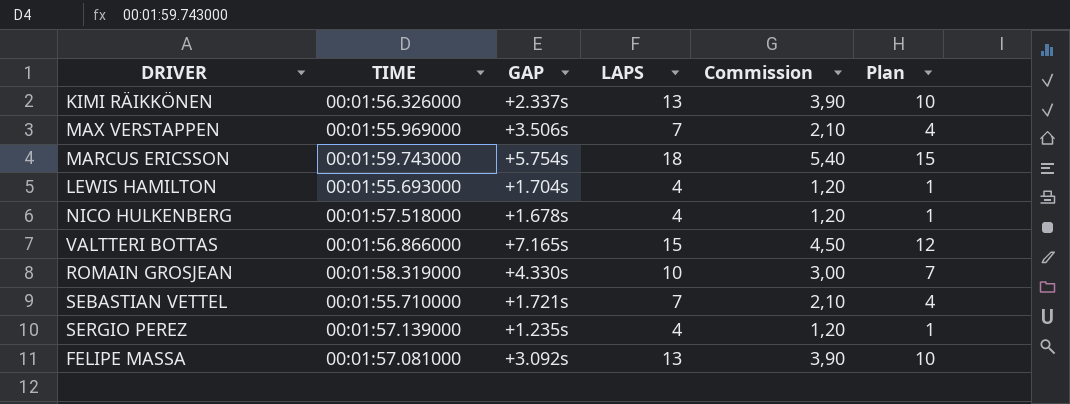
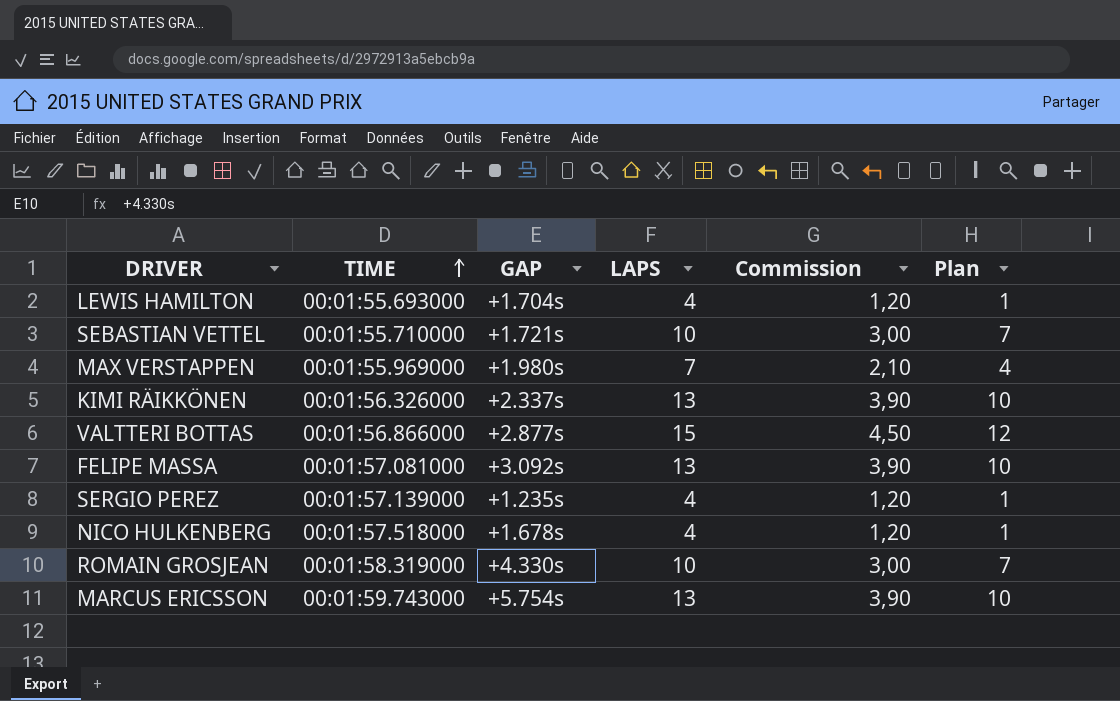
row order: none -> TIME ascending
SEBASTIAN VETTEL | LAPS: 7 -> 10
SEBASTIAN VETTEL | Commission: 2,10 -> 3,00
SEBASTIAN VETTEL | Plan: 4 -> 7
MAX VERSTAPPEN | GAP: +3.506s -> +1.980s
VALTTERI BOTTAS | GAP: +7.165s -> +2.877s
MARCUS ERICSSON | LAPS: 18 -> 13
MARCUS ERICSSON | Commission: 5,40 -> 3,90
MARCUS ERICSSON | Plan: 15 -> 10

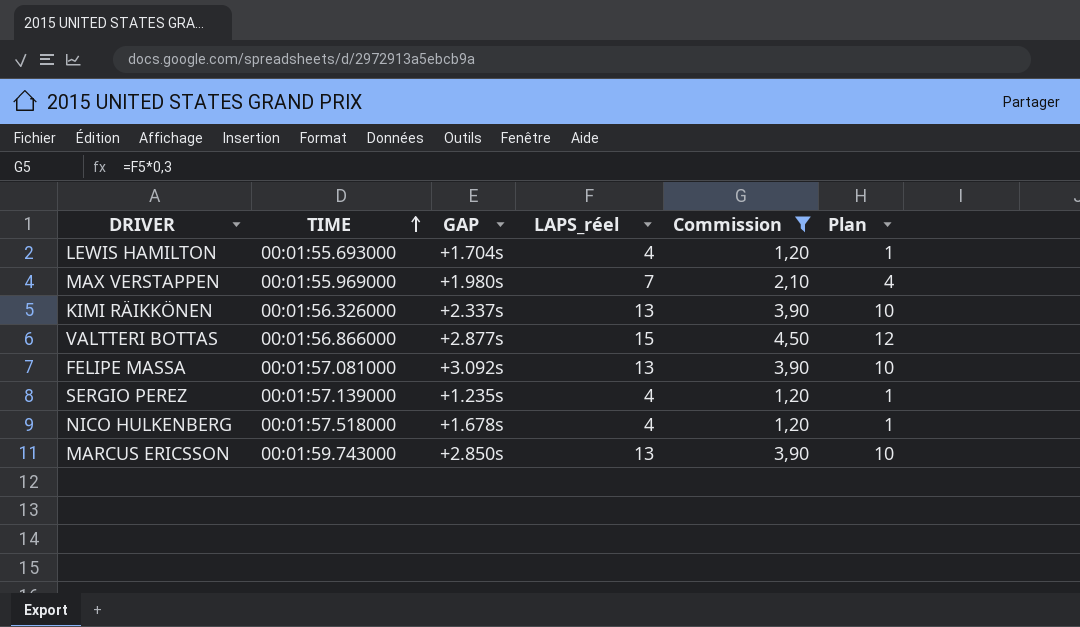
filter: none -> Commission != 3,00
column name: LAPS -> LAPS_réel
MARCUS ERICSSON | GAP: +5.754s -> +2.850s

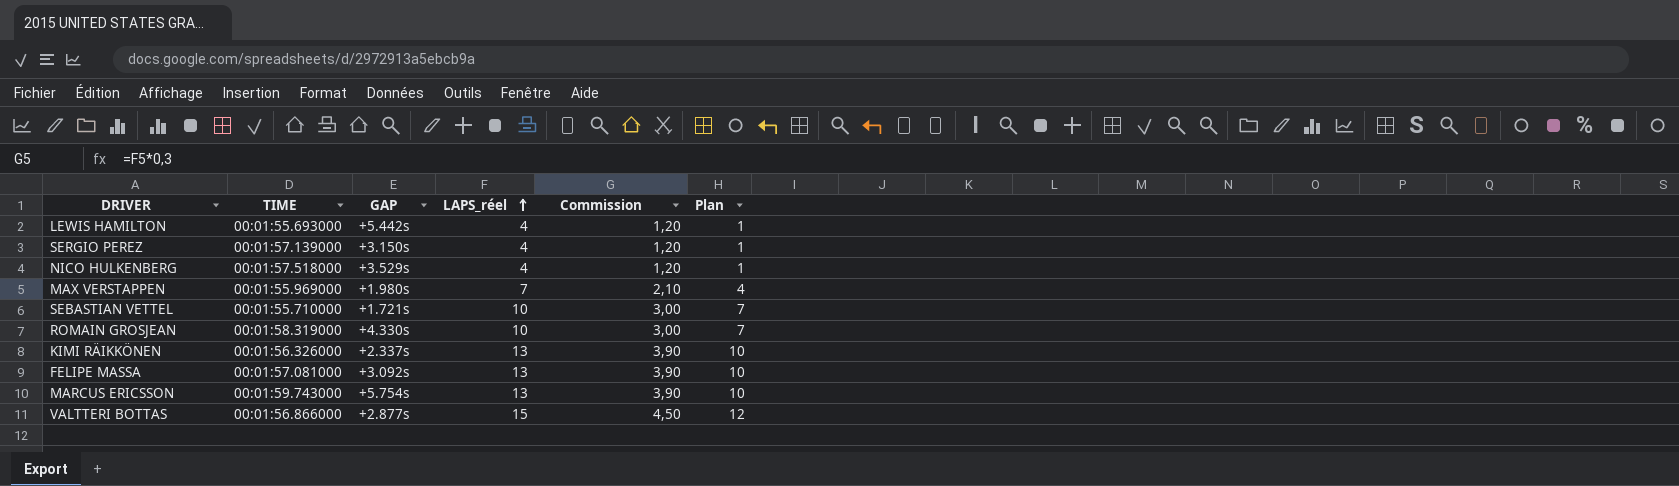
filter: Commission != 3,00 -> none
row order: TIME ascending -> LAPS_réel ascending
LEWIS HAMILTON | GAP: +1.704s -> +5.442s
SERGIO PEREZ | GAP: +1.235s -> +3.150s
NICO HULKENBERG | GAP: +1.678s -> +3.529s
MARCUS ERICSSON | GAP: +2.850s -> +5.754s

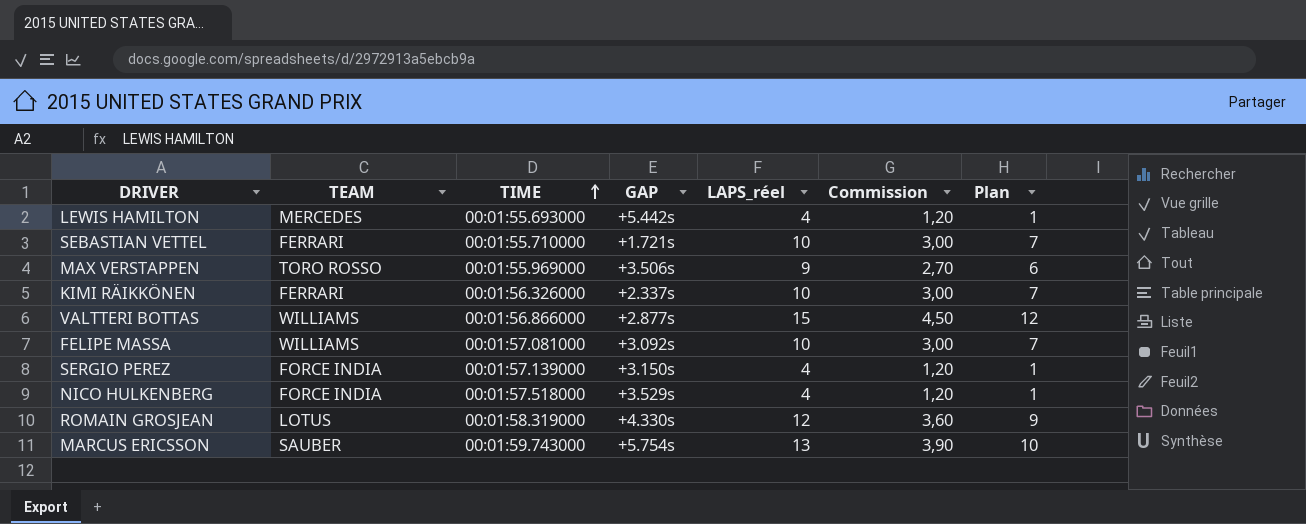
row order: LAPS_réel ascending -> TIME ascending
column TEAM | position: none -> 2
MAX VERSTAPPEN | GAP: +1.980s -> +3.506s
MAX VERSTAPPEN | LAPS_réel: 7 -> 9
MAX VERSTAPPEN | Commission: 2,10 -> 2,70
MAX VERSTAPPEN | Plan: 4 -> 6
KIMI RÄIKKÖNEN | LAPS_réel: 13 -> 10
KIMI RÄIKKÖNEN | Commission: 3,90 -> 3,00
KIMI RÄIKKÖNEN | Plan: 10 -> 7
FELIPE MASSA | LAPS_réel: 13 -> 10
FELIPE MASSA | Commission: 3,90 -> 3,00
FELIPE MASSA | Plan: 10 -> 7
ROMAIN GROSJEAN | LAPS_réel: 10 -> 12
ROMAIN GROSJEAN | Commission: 3,00 -> 3,60
ROMAIN GROSJEAN | Plan: 7 -> 9

